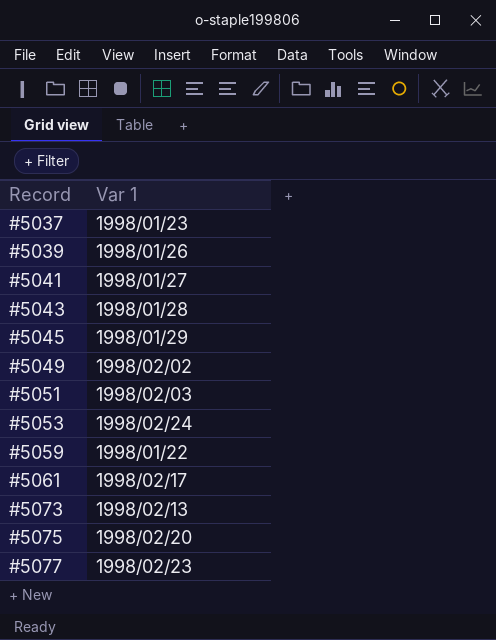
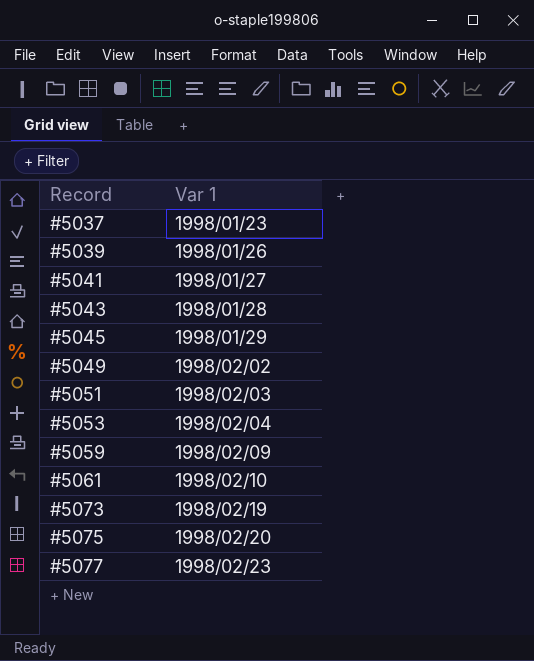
#5053 | Var 1: 1998/02/24 -> 1998/02/04
#5059 | Var 1: 1998/01/22 -> 1998/02/09
#5061 | Var 1: 1998/02/17 -> 1998/02/10
#5073 | Var 1: 1998/02/13 -> 1998/02/19

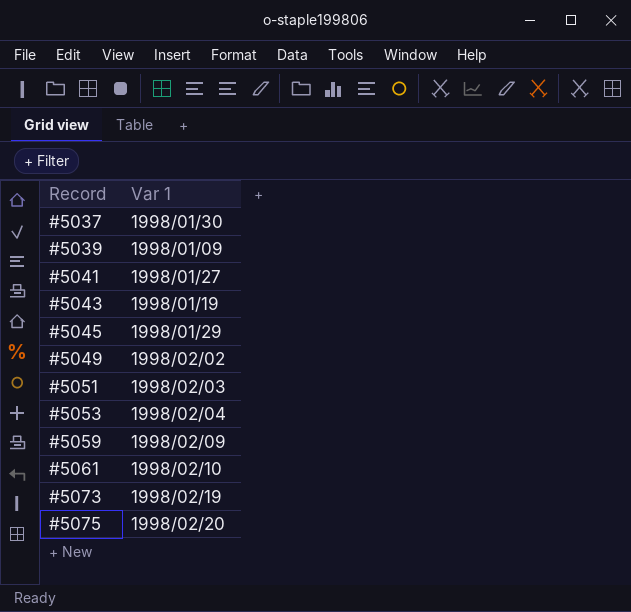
row #5077: 1998/02/23 -> none
#5037 | Var 1: 1998/01/23 -> 1998/01/30
#5039 | Var 1: 1998/01/26 -> 1998/01/09
#5043 | Var 1: 1998/01/28 -> 1998/01/19

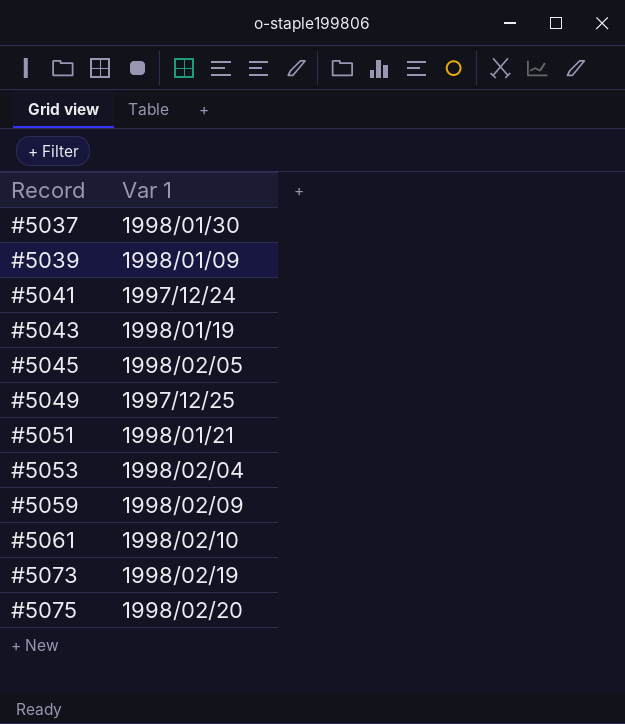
#5041 | Var 1: 1998/01/27 -> 1997/12/24
#5045 | Var 1: 1998/01/29 -> 1998/02/05
#5049 | Var 1: 1998/02/02 -> 1997/12/25
#5051 | Var 1: 1998/02/03 -> 1998/01/21

